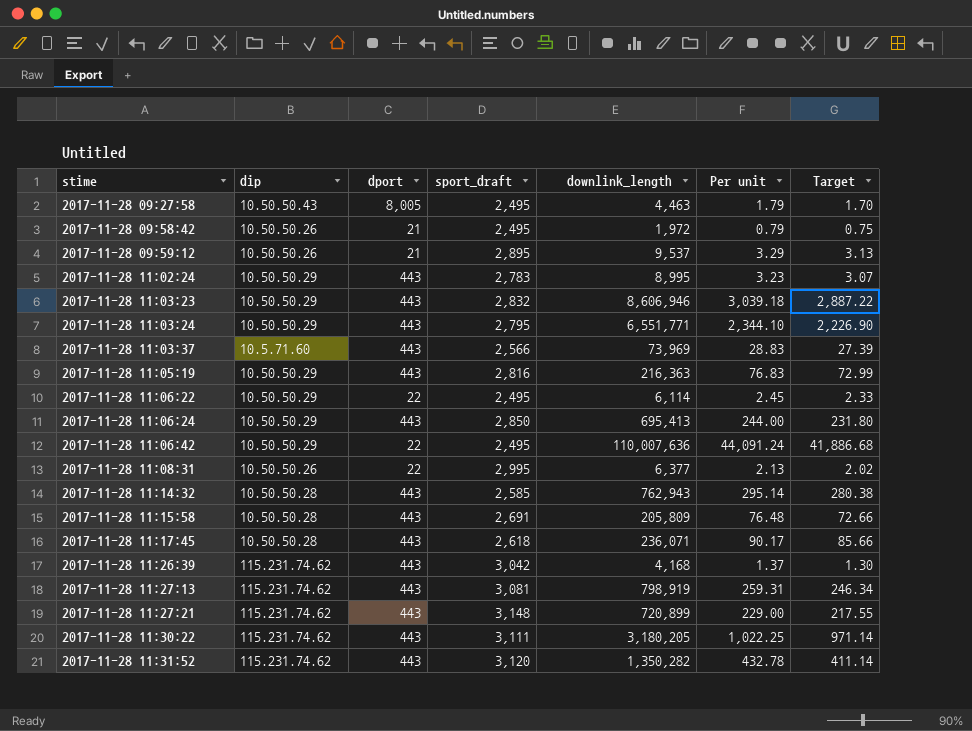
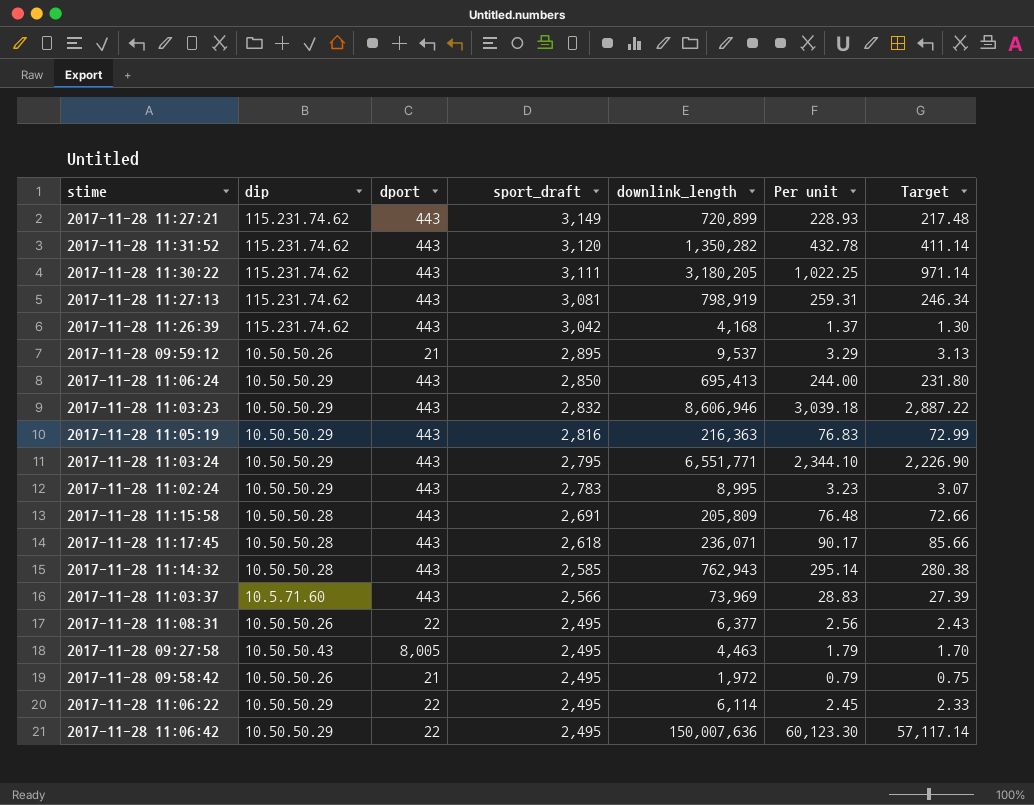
row order: stime ascending -> sport_draft descending
2017-11-28 11:27:21 | sport_draft: 3,148 -> 3,149
2017-11-28 11:27:21 | Per unit: 229.00 -> 228.93
2017-11-28 11:27:21 | Target: 217.55 -> 217.48
2017-11-28 11:08:31 | sport_draft: 2,995 -> 2,495
2017-11-28 11:08:31 | Per unit: 2.13 -> 2.56
2017-11-28 11:08:31 | Target: 2.02 -> 2.43
2017-11-28 11:06:42 | downlink_length: 110,007,636 -> 150,007,636
2017-11-28 11:06:42 | Per unit: 44,091.24 -> 60,123.30
2017-11-28 11:06:42 | Target: 41,886.68 -> 57,117.14

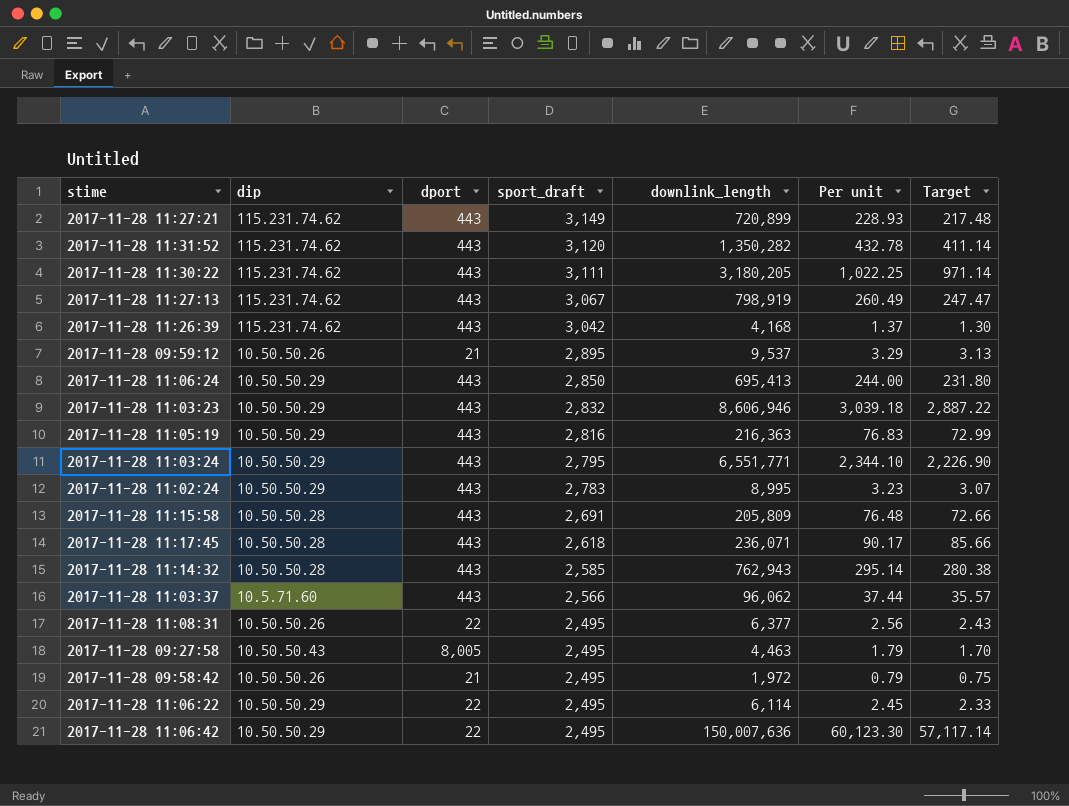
2017-11-28 11:27:13 | sport_draft: 3,081 -> 3,067
2017-11-28 11:27:13 | Per unit: 259.31 -> 260.49
2017-11-28 11:27:13 | Target: 246.34 -> 247.47
2017-11-28 11:03:37 | downlink_length: 73,969 -> 96,062
2017-11-28 11:03:37 | Per unit: 28.83 -> 37.44
2017-11-28 11:03:37 | Target: 27.39 -> 35.57

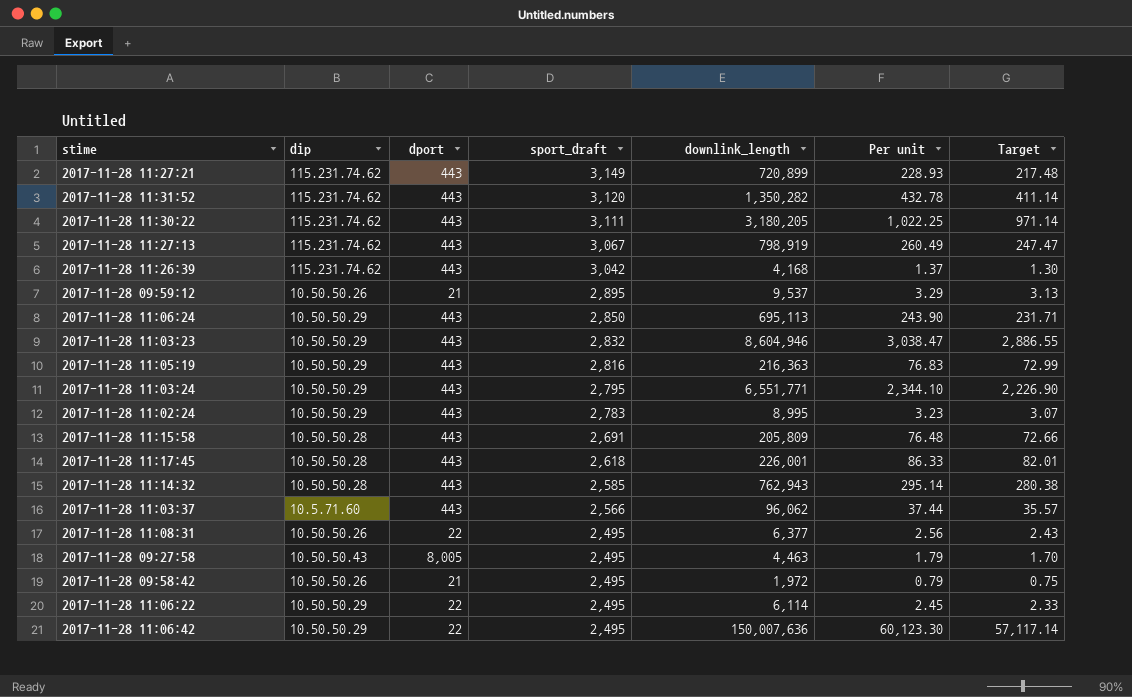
2017-11-28 11:06:24 | downlink_length: 695,413 -> 695,113
2017-11-28 11:06:24 | Per unit: 244.00 -> 243.90
2017-11-28 11:06:24 | Target: 231.80 -> 231.71
2017-11-28 11:03:23 | downlink_length: 8,606,946 -> 8,604,946
2017-11-28 11:03:23 | Per unit: 3,039.18 -> 3,038.47
2017-11-28 11:03:23 | Target: 2,887.22 -> 2,886.55
2017-11-28 11:17:45 | downlink_length: 236,071 -> 226,001
2017-11-28 11:17:45 | Per unit: 90.17 -> 86.33
2017-11-28 11:17:45 | Target: 85.66 -> 82.01

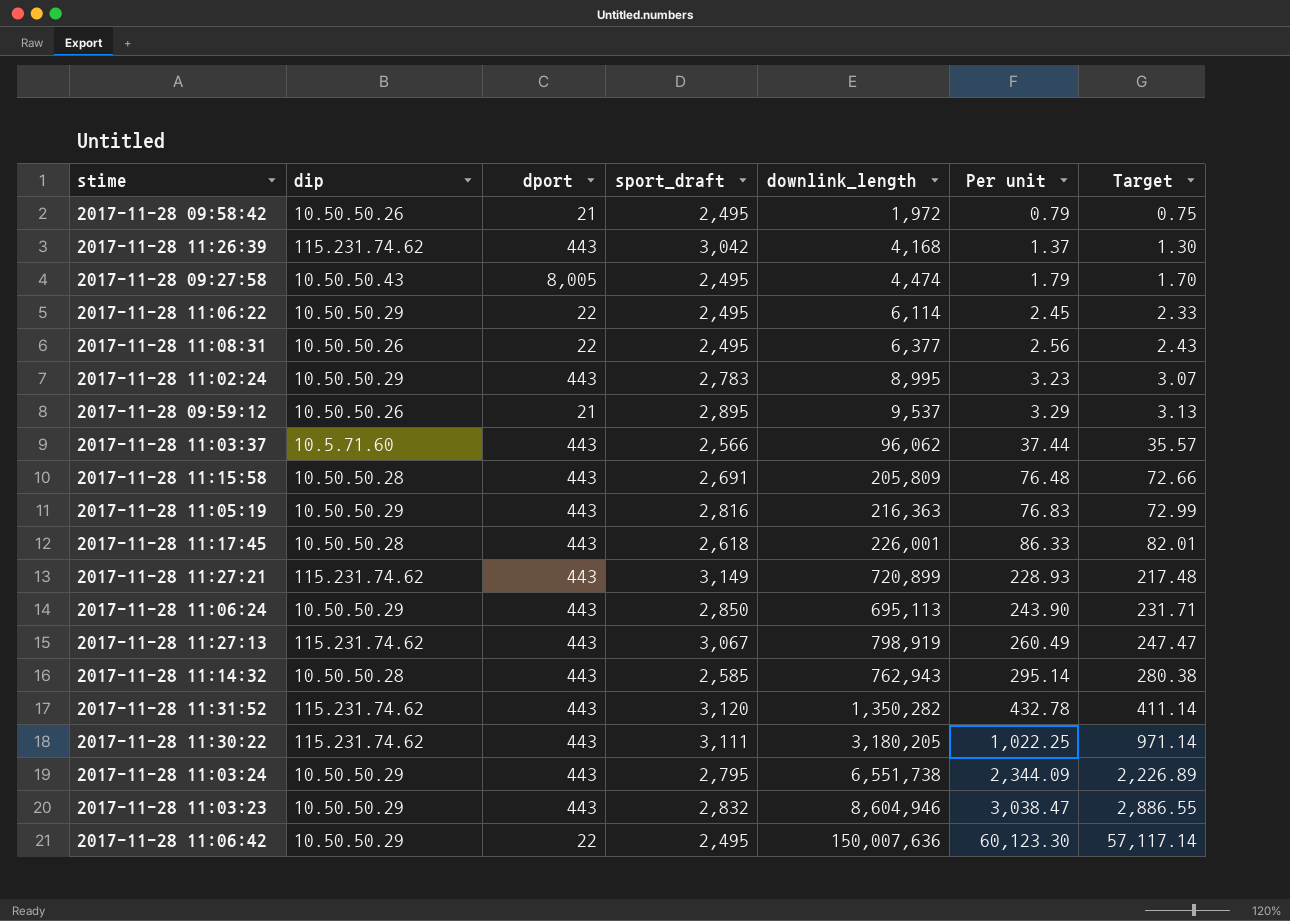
row order: sport_draft descending -> Per unit ascending
2017-11-28 09:27:58 | downlink_length: 4,463 -> 4,474
2017-11-28 11:03:24 | downlink_length: 6,551,771 -> 6,551,738
2017-11-28 11:03:24 | Per unit: 2,344.10 -> 2,344.09
2017-11-28 11:03:24 | Target: 2,226.90 -> 2,226.89

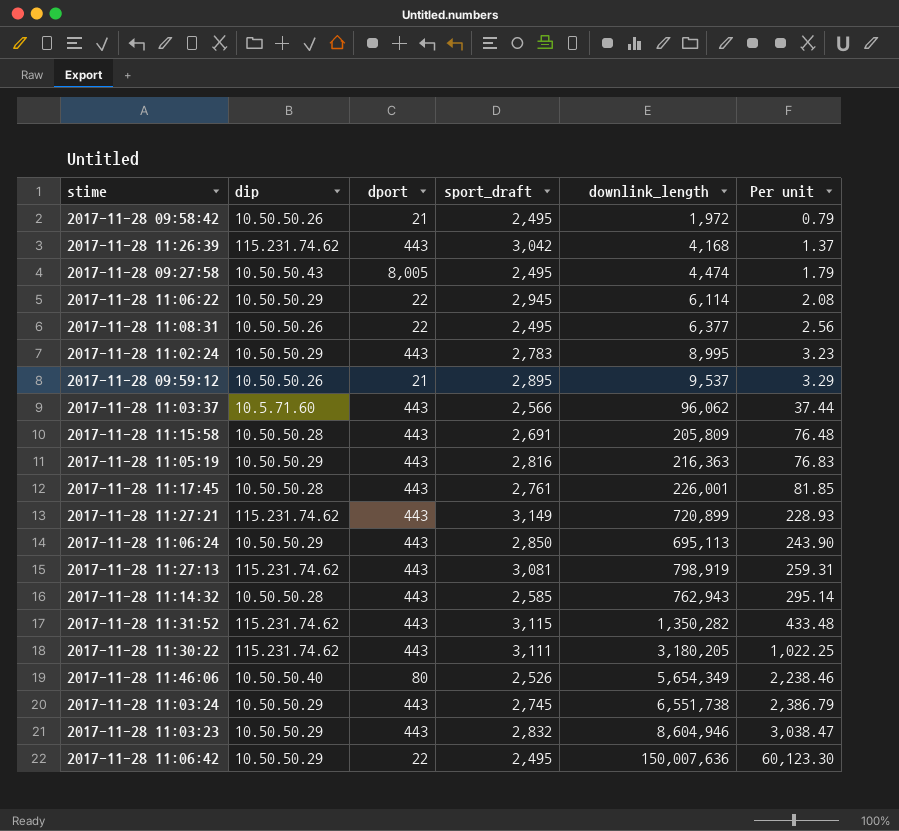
column Target | formula: [Per unit] * 0.95 -> none
2017-11-28 11:06:22 | sport_draft: 2,495 -> 2,945
2017-11-28 11:06:22 | Per unit: 2.45 -> 2.08
2017-11-28 11:17:45 | sport_draft: 2,618 -> 2,761
2017-11-28 11:17:45 | Per unit: 86.33 -> 81.85
2017-11-28 11:27:13 | sport_draft: 3,067 -> 3,081
2017-11-28 11:27:13 | Per unit: 260.49 -> 259.31
2017-11-28 11:31:52 | sport_draft: 3,120 -> 3,115
2017-11-28 11:31:52 | Per unit: 432.78 -> 433.48
row 2017-11-28 11:46:06: none -> 10.50.50.40 | 80 | 2,526 | 5,654,349 | 2,238.46
2017-11-28 11:03:24 | sport_draft: 2,795 -> 2,745
2017-11-28 11:03:24 | Per unit: 2,344.09 -> 2,386.79

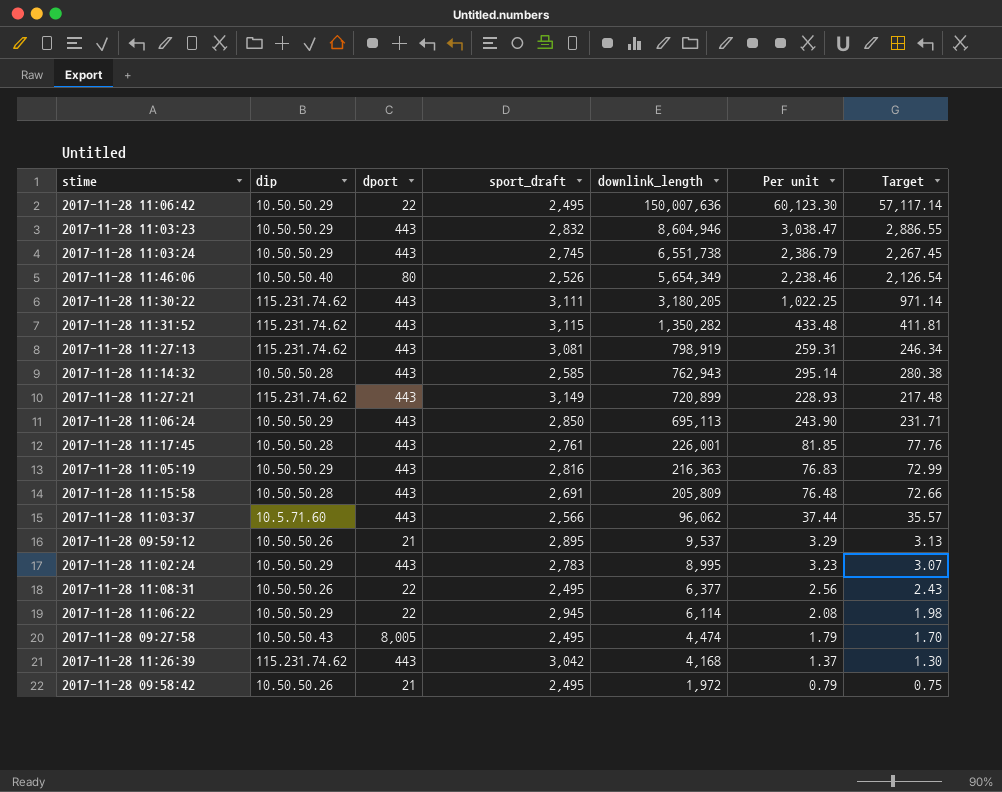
row order: Per unit ascending -> downlink_length descending
column Target | formula: none -> [Per unit] * 0.95

